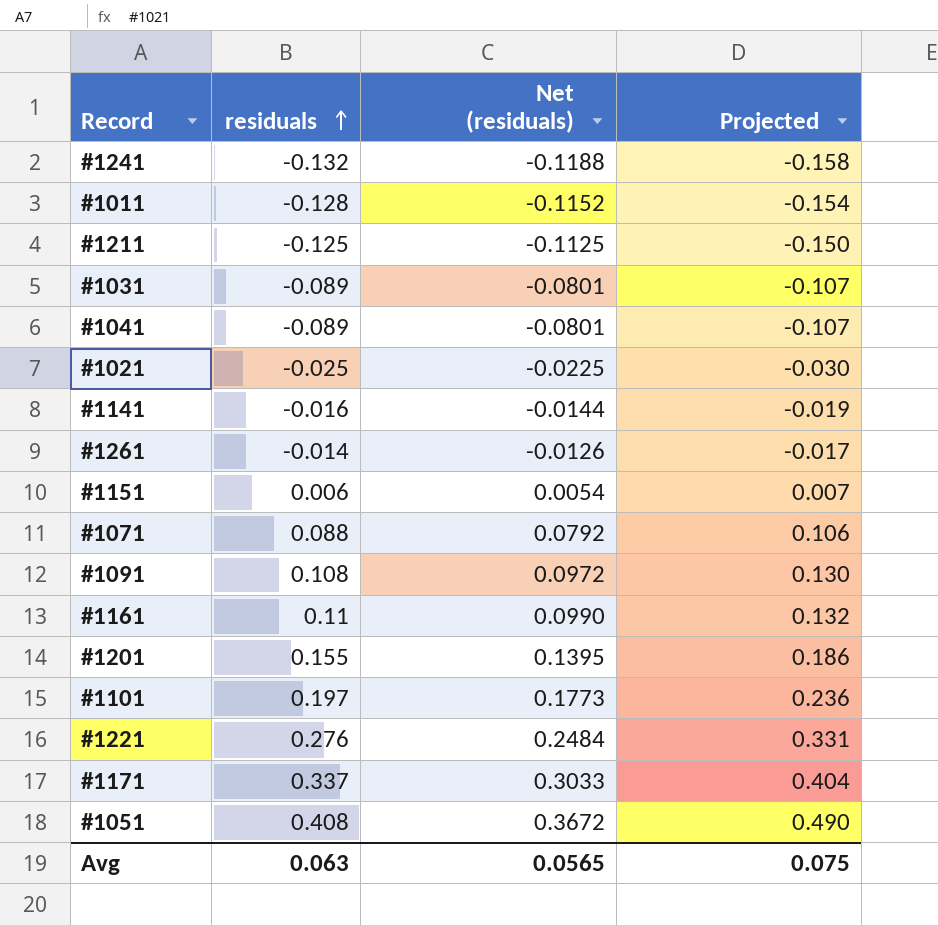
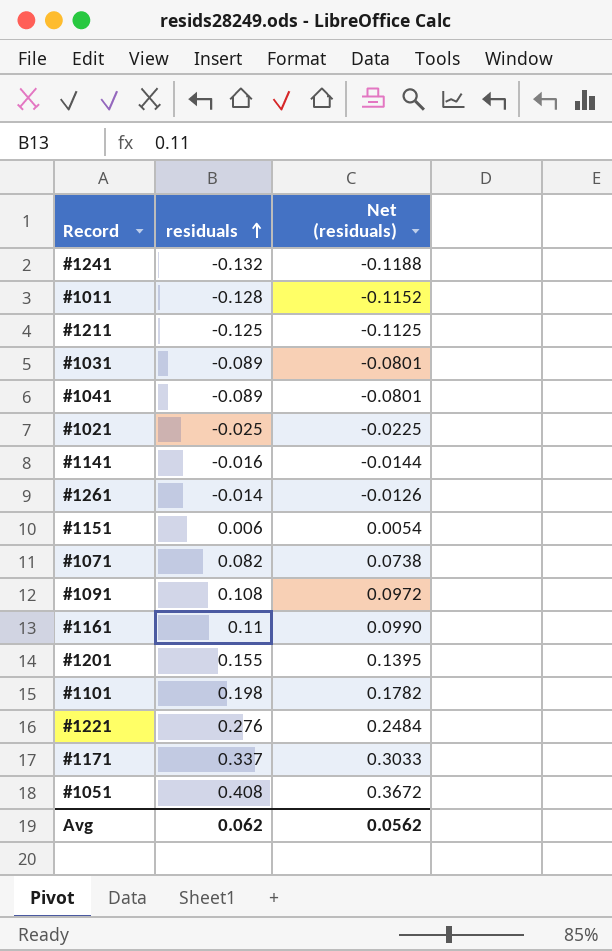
column Projected | formula: [residuals] * 1.2 -> none
#1071 | residuals: 0.088 -> 0.082
#1071 | Net (residuals): 0.0792 -> 0.0738
#1101 | residuals: 0.197 -> 0.198
#1101 | Net (residuals): 0.1773 -> 0.1782
Avg | residuals: 0.063 -> 0.062
Avg | Net (residuals): 0.0565 -> 0.0562

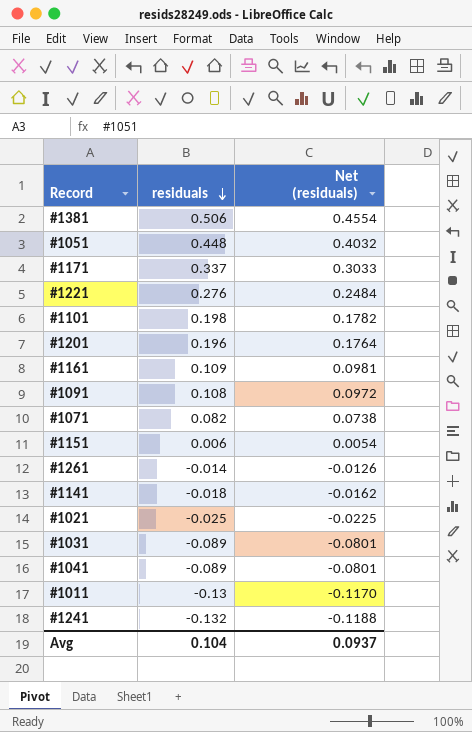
row order: residuals ascending -> residuals descending
row #1211: -0.125 | -0.1125 -> none
row #1381: none -> 0.506 | 0.4554
#1051 | residuals: 0.408 -> 0.448
#1051 | Net (residuals): 0.3672 -> 0.4032
#1201 | residuals: 0.155 -> 0.196
#1201 | Net (residuals): 0.1395 -> 0.1764
#1161 | residuals: 0.11 -> 0.109
#1161 | Net (residuals): 0.0990 -> 0.0981
#1141 | residuals: -0.016 -> -0.018
#1141 | Net (residuals): -0.0144 -> -0.0162
#1011 | residuals: -0.128 -> -0.13
#1011 | Net (residuals): -0.1152 -> -0.1170
Avg | residuals: 0.062 -> 0.104
Avg | Net (residuals): 0.0562 -> 0.0937

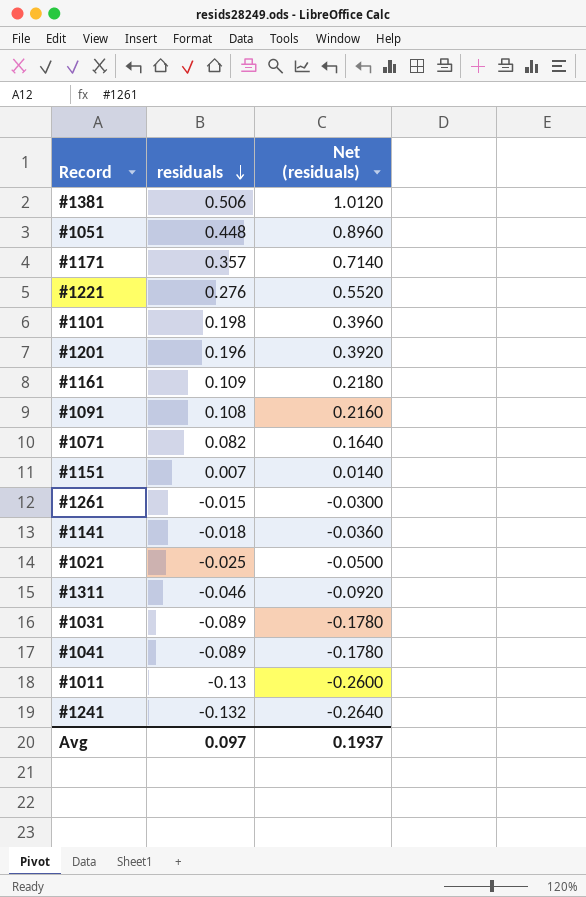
column Net (residuals) | formula: [residuals] * 0.9 -> [residuals] * 2
#1171 | residuals: 0.337 -> 0.357
#1151 | residuals: 0.006 -> 0.007
#1261 | residuals: -0.014 -> -0.015
row #1311: none -> -0.046 | -0.0920
Avg | residuals: 0.104 -> 0.097
Avg | Net (residuals): 0.0937 -> 0.1937

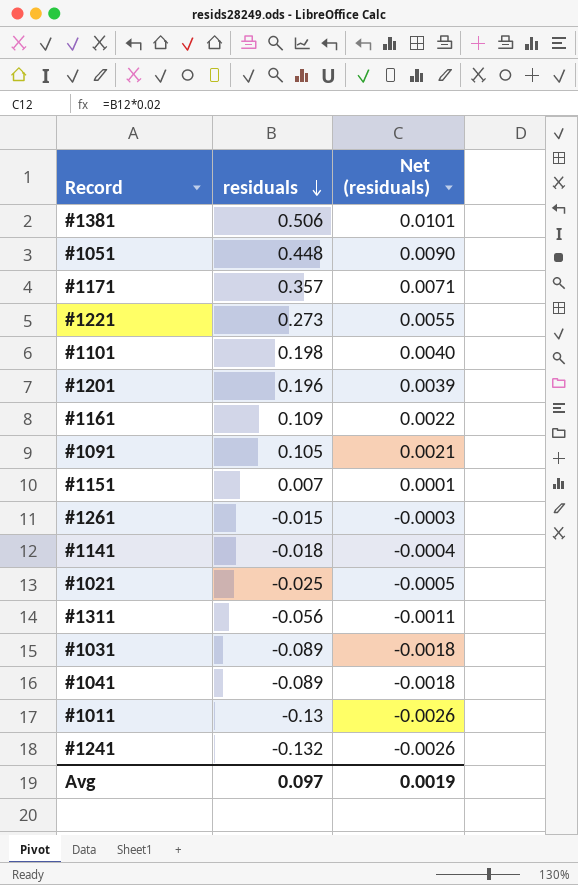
column Net (residuals) | formula: [residuals] * 2 -> [residuals] * 0.02
row #1071: 0.082 | 0.1640 -> none
#1221 | residuals: 0.276 -> 0.273
#1091 | residuals: 0.108 -> 0.105
#1311 | residuals: -0.046 -> -0.056
Avg | Net (residuals): 0.1937 -> 0.0019

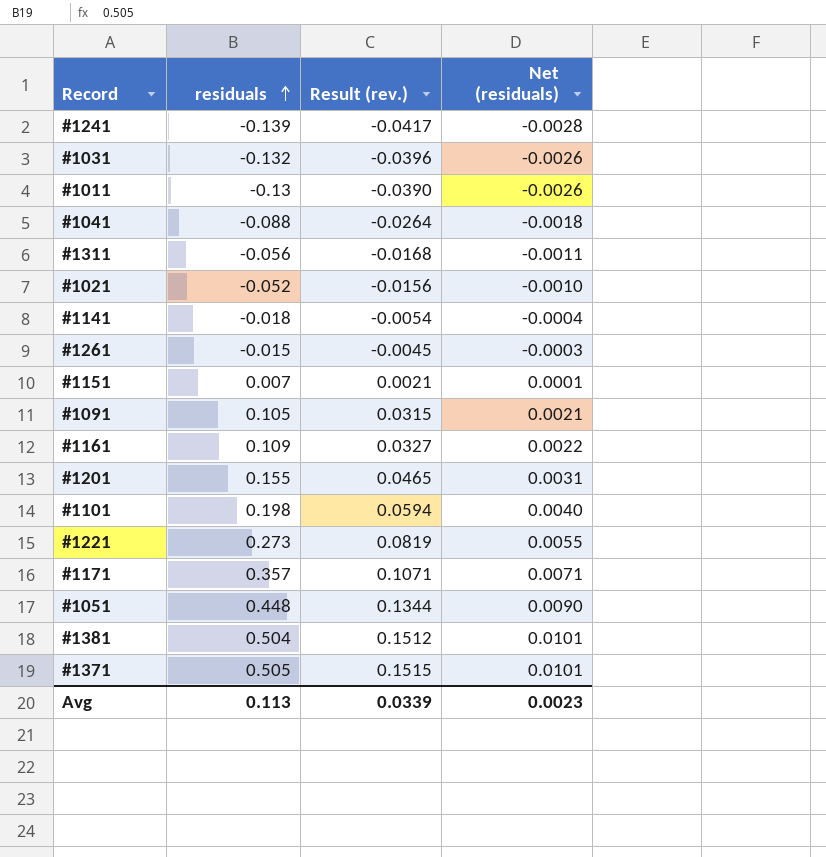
row order: residuals descending -> residuals ascending
column Result (rev.) | formula: none -> [residuals] * 0.3
#1241 | residuals: -0.132 -> -0.139
#1241 | Net (residuals): -0.0026 -> -0.0028
#1031 | residuals: -0.089 -> -0.132
#1031 | Net (residuals): -0.0018 -> -0.0026
#1041 | residuals: -0.089 -> -0.088
#1021 | residuals: -0.025 -> -0.052
#1021 | Net (residuals): -0.0005 -> -0.0010
#1201 | residuals: 0.196 -> 0.155
#1201 | Net (residuals): 0.0039 -> 0.0031
#1381 | residuals: 0.506 -> 0.504
row #1371: none -> 0.505 | 0.1515 | 0.0101
Avg | residuals: 0.097 -> 0.113
Avg | Net (residuals): 0.0019 -> 0.0023

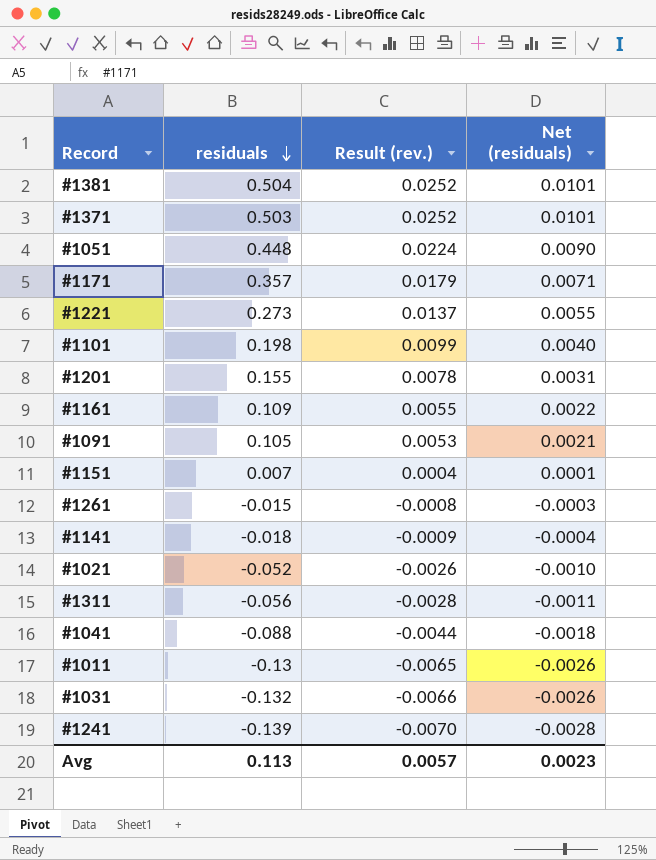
row order: residuals ascending -> residuals descending
column Result (rev.) | formula: [residuals] * 0.3 -> [residuals] * 0.05
#1371 | residuals: 0.505 -> 0.503
Avg | Result (rev.): 0.0339 -> 0.0057

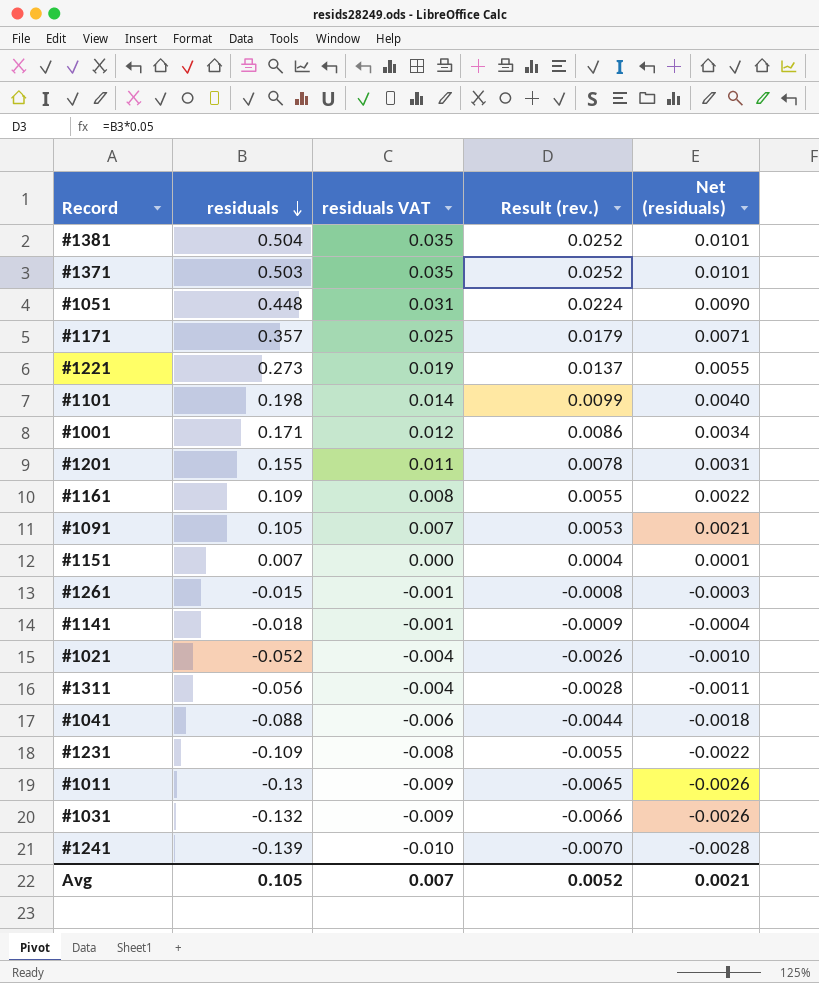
column residuals VAT | formula: none -> [residuals] * 0.07
row #1001: none -> 0.171 | 0.012 | 0.0086 | 0.0034
row #1231: none -> -0.109 | -0.008 | -0.0055 | -0.0022
Avg | residuals: 0.113 -> 0.105
Avg | Result (rev.): 0.0057 -> 0.0052
Avg | Net (residuals): 0.0023 -> 0.0021

